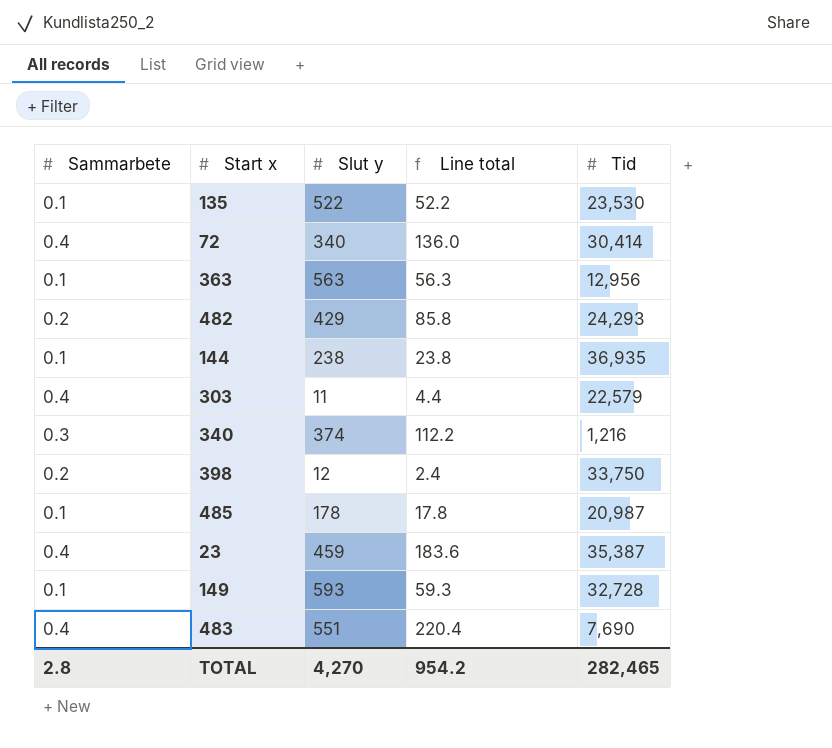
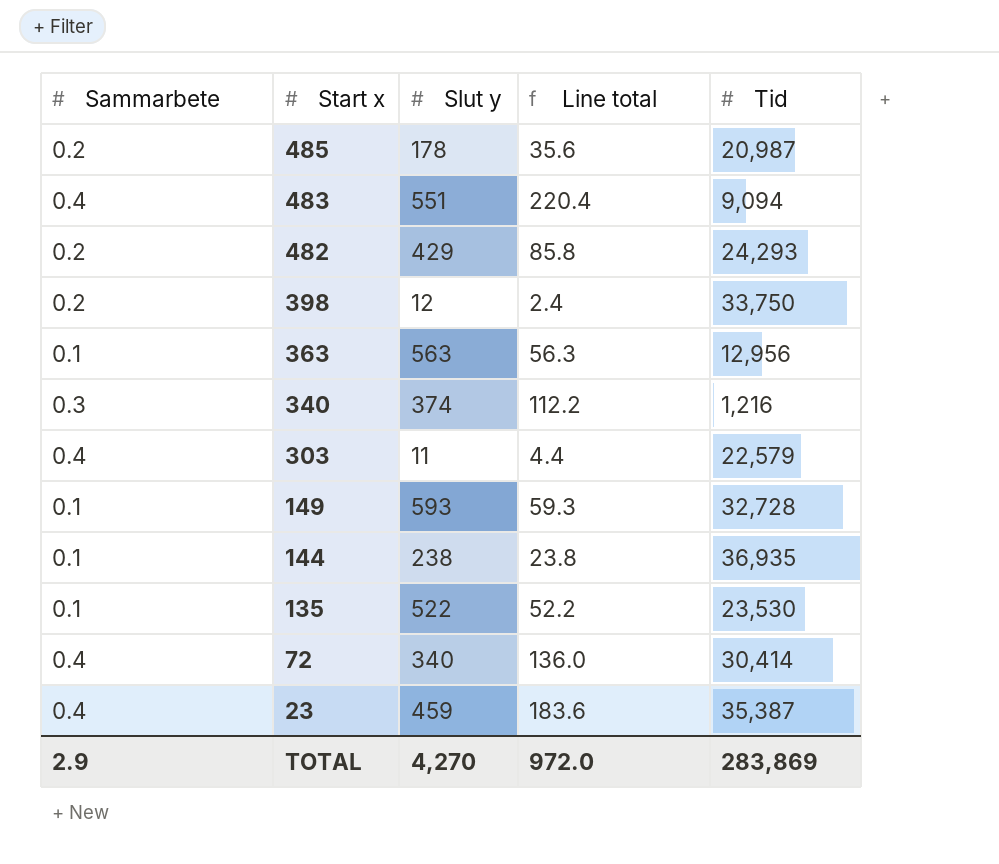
row order: none -> Start x descending
485 | Sammarbete: 0.1 -> 0.2
485 | Line total: 17.8 -> 35.6
483 | Tid: 7,690 -> 9,094
TOTAL | Sammarbete: 2.8 -> 2.9
TOTAL | Line total: 954.2 -> 972.0
TOTAL | Tid: 282,465 -> 283,869

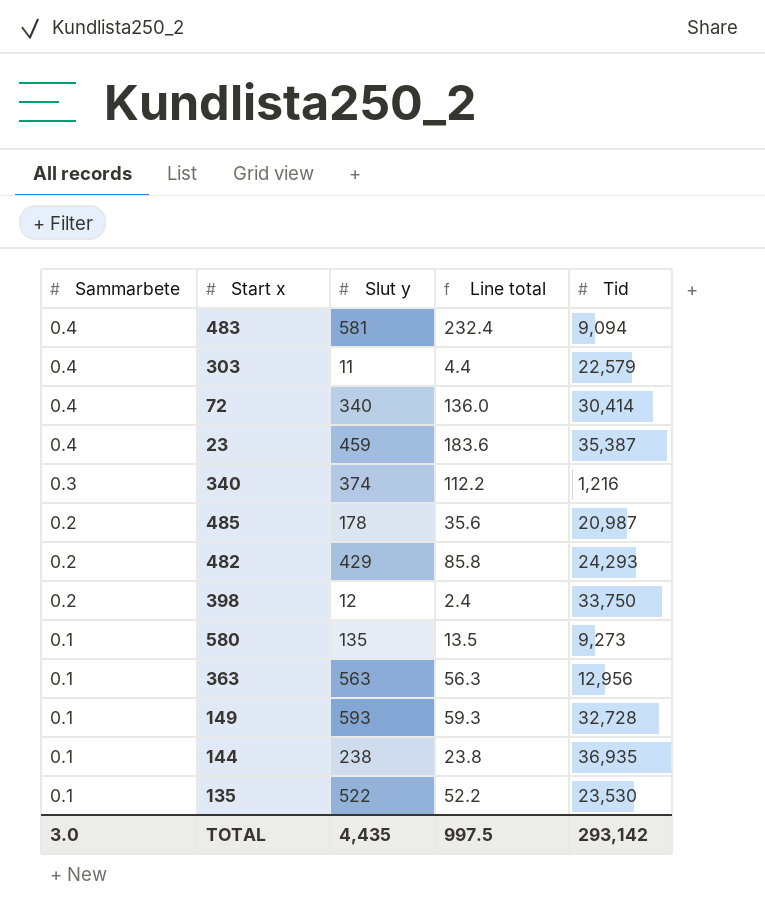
row order: Start x descending -> Sammarbete descending
483 | Slut y: 551 -> 581
483 | Line total: 220.4 -> 232.4
row 580: none -> 0.1 | 135 | 13.5 | 9,273
TOTAL | Sammarbete: 2.9 -> 3.0
TOTAL | Slut y: 4,270 -> 4,435
TOTAL | Line total: 972.0 -> 997.5
TOTAL | Tid: 283,869 -> 293,142

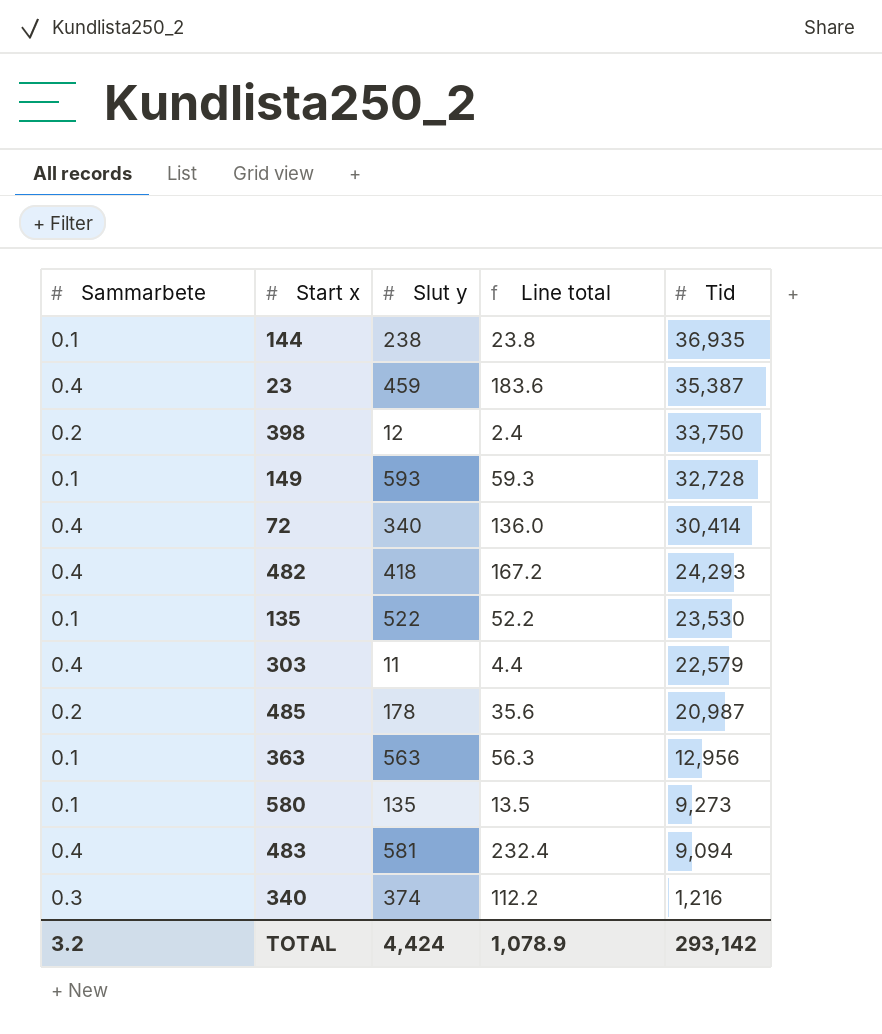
row order: Sammarbete descending -> Tid descending
482 | Sammarbete: 0.2 -> 0.4
482 | Slut y: 429 -> 418
482 | Line total: 85.8 -> 167.2
TOTAL | Sammarbete: 3.0 -> 3.2
TOTAL | Slut y: 4,435 -> 4,424
TOTAL | Line total: 997.5 -> 1,078.9

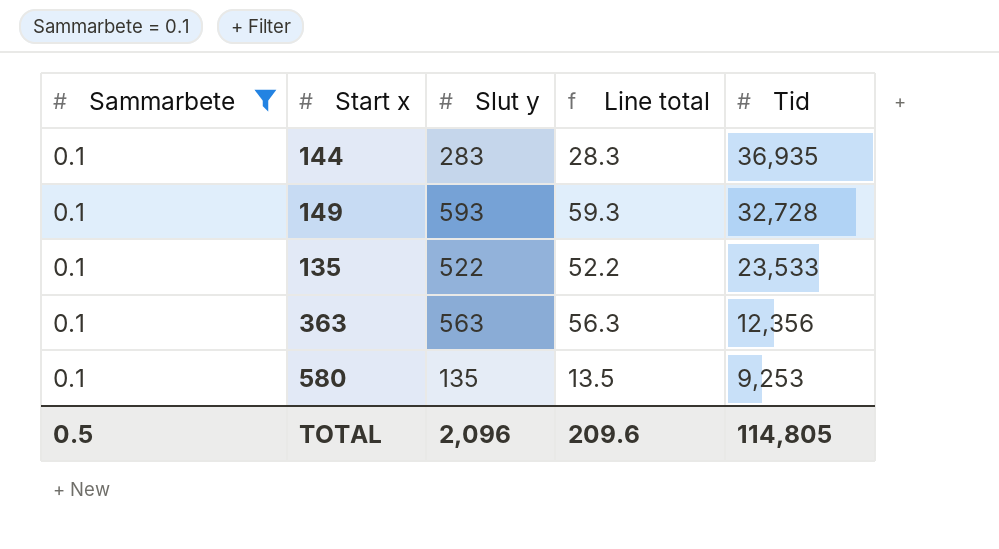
filter: none -> Sammarbete = 0.1
144 | Slut y: 238 -> 283
144 | Line total: 23.8 -> 28.3
135 | Tid: 23,530 -> 23,533
363 | Tid: 12,956 -> 12,356
580 | Tid: 9,273 -> 9,253
TOTAL | Sammarbete: 3.2 -> 0.5
TOTAL | Slut y: 4,424 -> 2,096
TOTAL | Line total: 1,078.9 -> 209.6
TOTAL | Tid: 293,142 -> 114,805

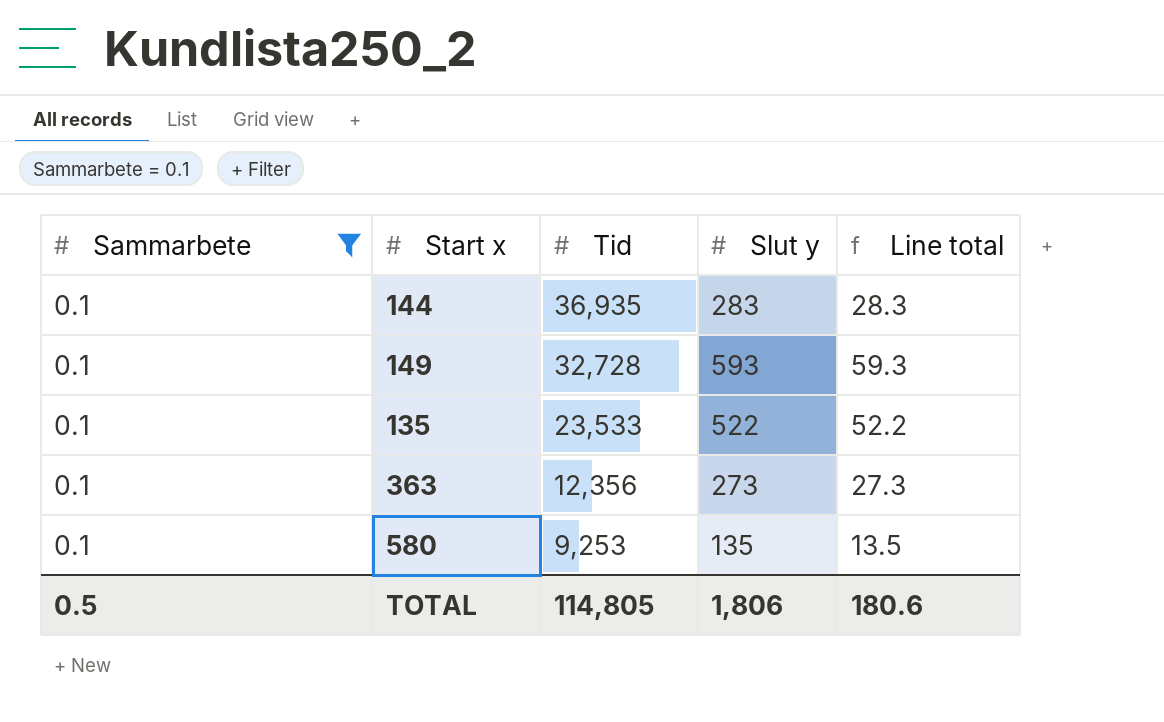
column Tid | position: 5 -> 3
363 | Slut y: 563 -> 273
363 | Line total: 56.3 -> 27.3
TOTAL | Slut y: 2,096 -> 1,806
TOTAL | Line total: 209.6 -> 180.6

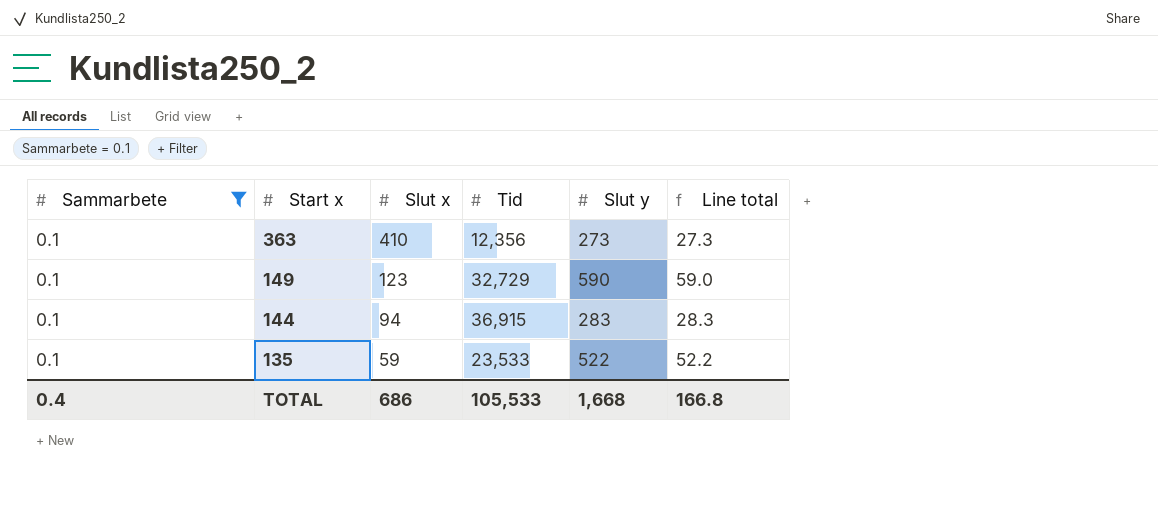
row order: Tid descending -> Start x descending
column Slut x | position: none -> 3
row 580: 0.1 | 9,253 | 135 | 13.5 -> none
149 | Tid: 32,728 -> 32,729
149 | Slut y: 593 -> 590
149 | Line total: 59.3 -> 59.0
144 | Tid: 36,935 -> 36,915
TOTAL | Sammarbete: 0.5 -> 0.4
TOTAL | Tid: 114,805 -> 105,533
TOTAL | Slut y: 1,806 -> 1,668
TOTAL | Line total: 180.6 -> 166.8

